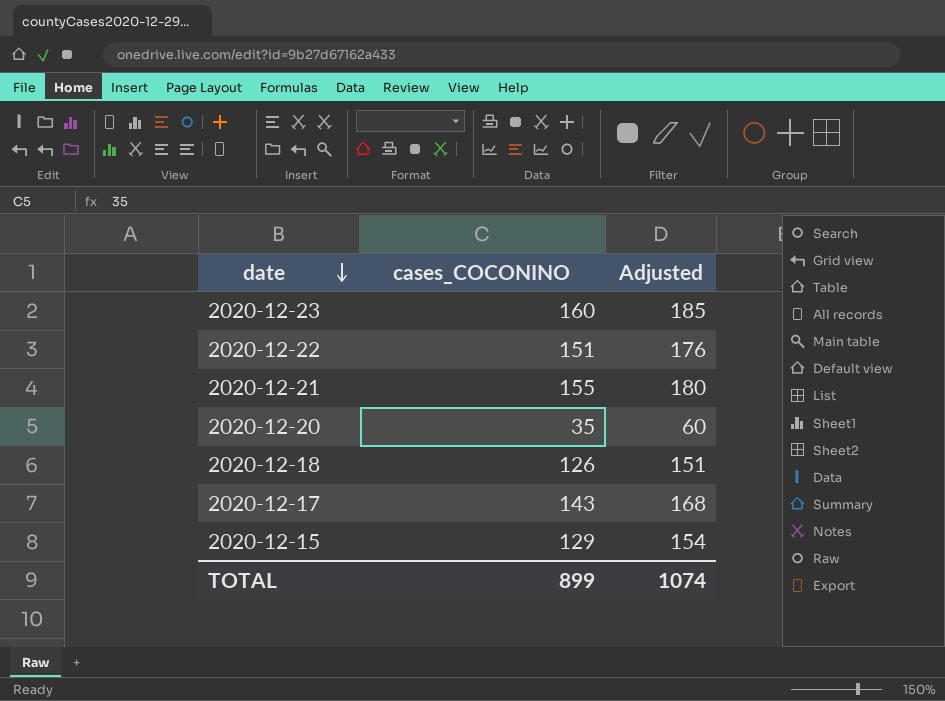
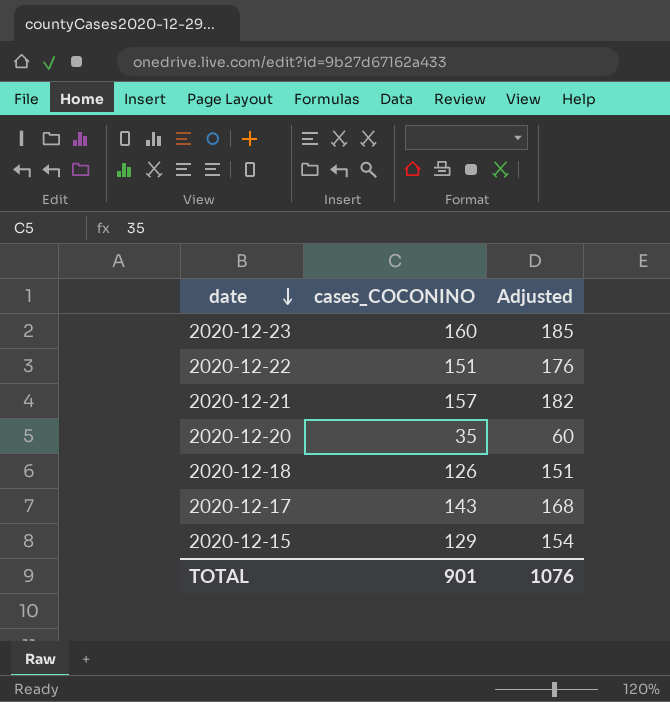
2020-12-21 | cases_COCONINO: 155 -> 157
2020-12-21 | Adjusted: 180 -> 182
TOTAL | cases_COCONINO: 899 -> 901
TOTAL | Adjusted: 1074 -> 1076

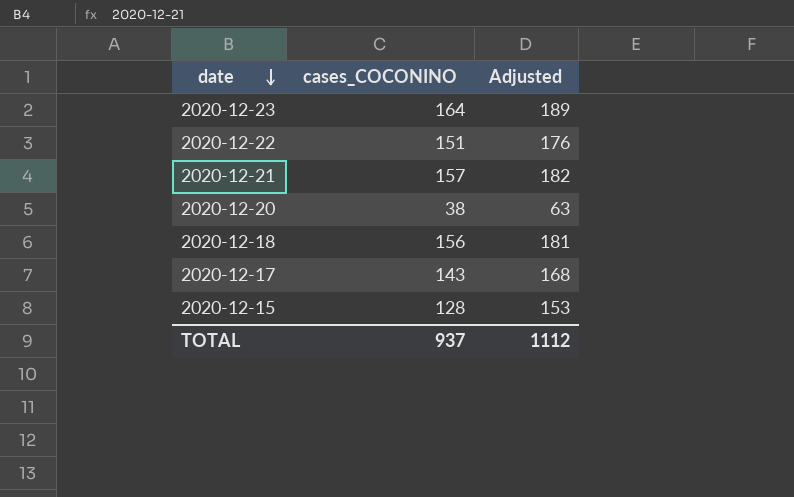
2020-12-23 | cases_COCONINO: 160 -> 164
2020-12-23 | Adjusted: 185 -> 189
2020-12-20 | cases_COCONINO: 35 -> 38
2020-12-20 | Adjusted: 60 -> 63
2020-12-18 | cases_COCONINO: 126 -> 156
2020-12-18 | Adjusted: 151 -> 181
2020-12-15 | cases_COCONINO: 129 -> 128
2020-12-15 | Adjusted: 154 -> 153
TOTAL | cases_COCONINO: 901 -> 937
TOTAL | Adjusted: 1076 -> 1112

